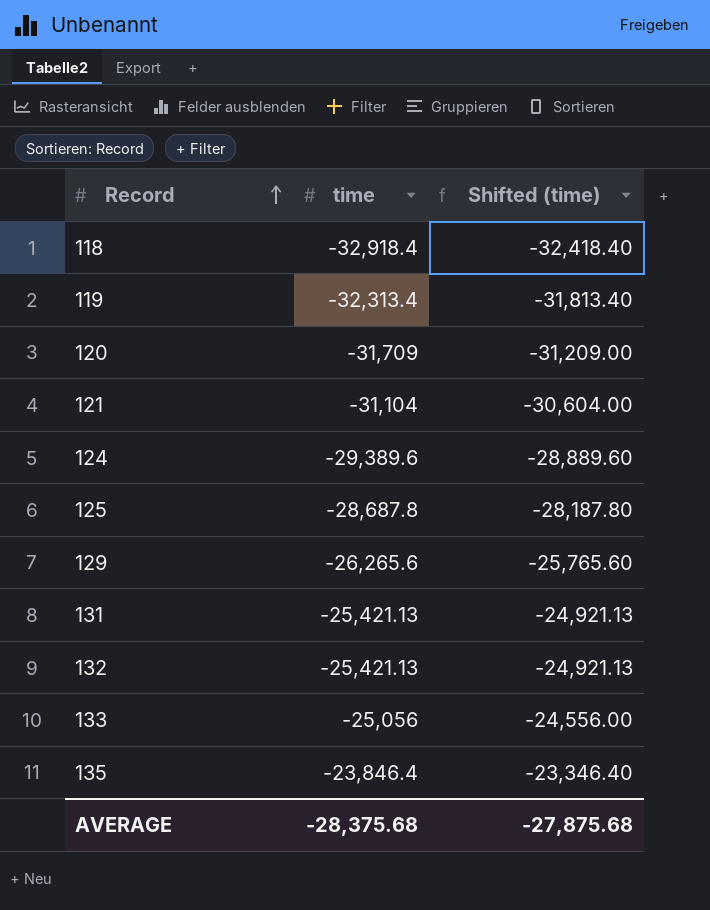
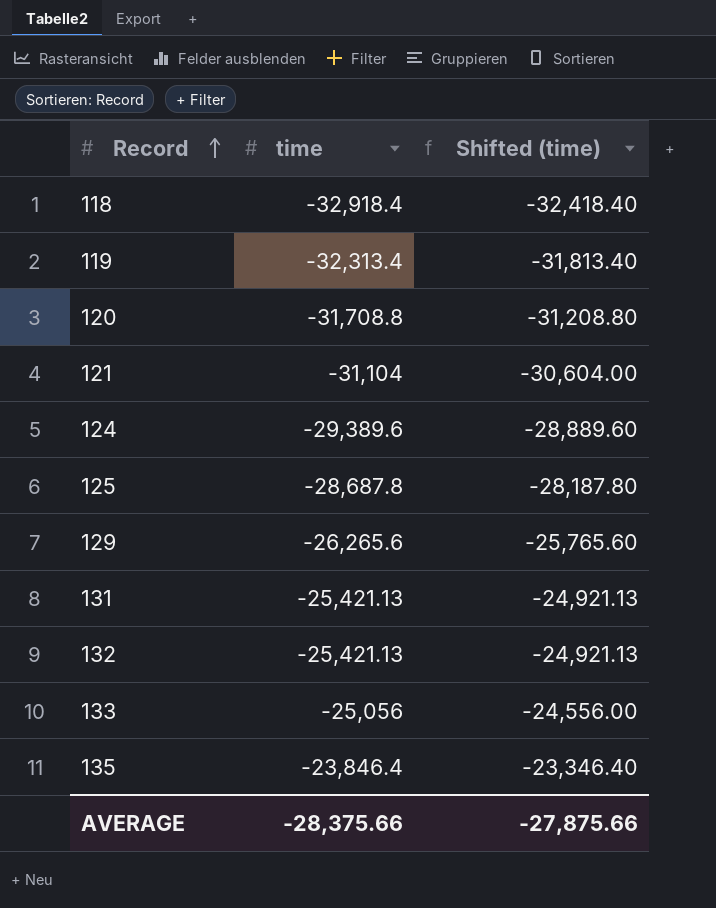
120 | time: -31,709 -> -31,708.8
120 | Shifted (time): -31,209.00 -> -31,208.80
AVERAGE | time: -28,375.68 -> -28,375.66
AVERAGE | Shifted (time): -27,875.68 -> -27,875.66

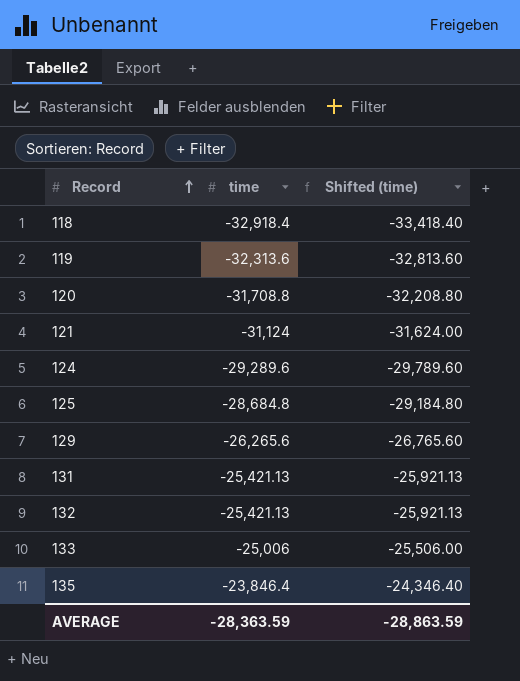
column Shifted (time) | formula: [time] + 500 -> [time] - 500
119 | time: -32,313.4 -> -32,313.6
121 | time: -31,104 -> -31,124
124 | time: -29,389.6 -> -29,289.6
125 | time: -28,687.8 -> -28,684.8
133 | time: -25,056 -> -25,006
AVERAGE | time: -28,375.66 -> -28,363.59
AVERAGE | Shifted (time): -27,875.66 -> -28,863.59

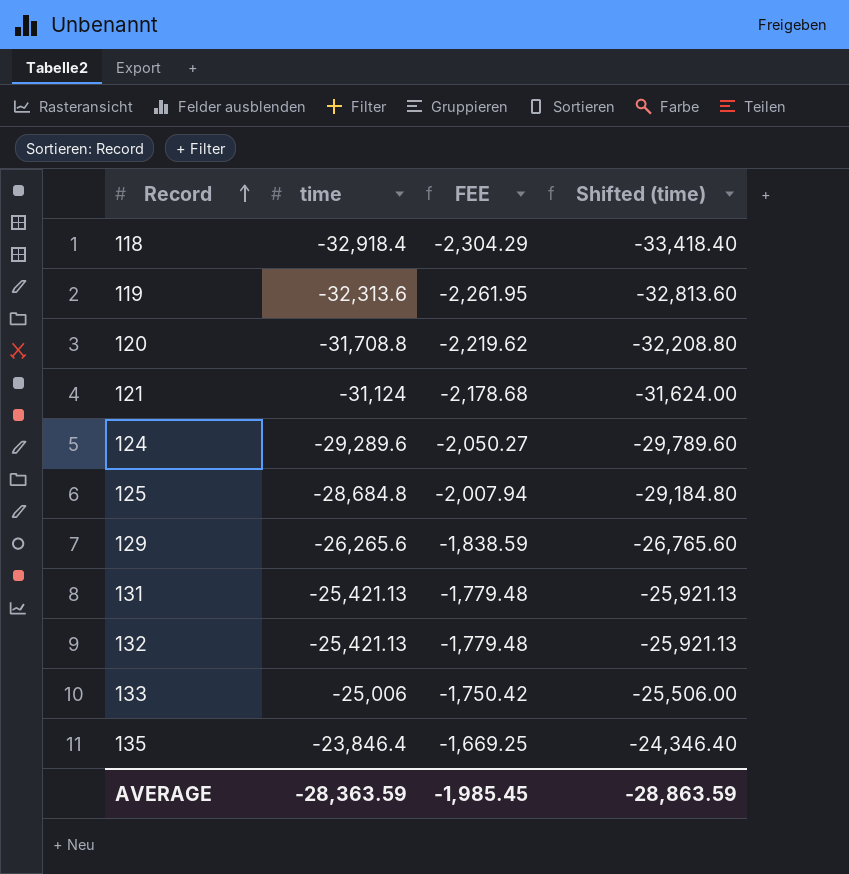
column FEE | formula: none -> [time] * 0.07

